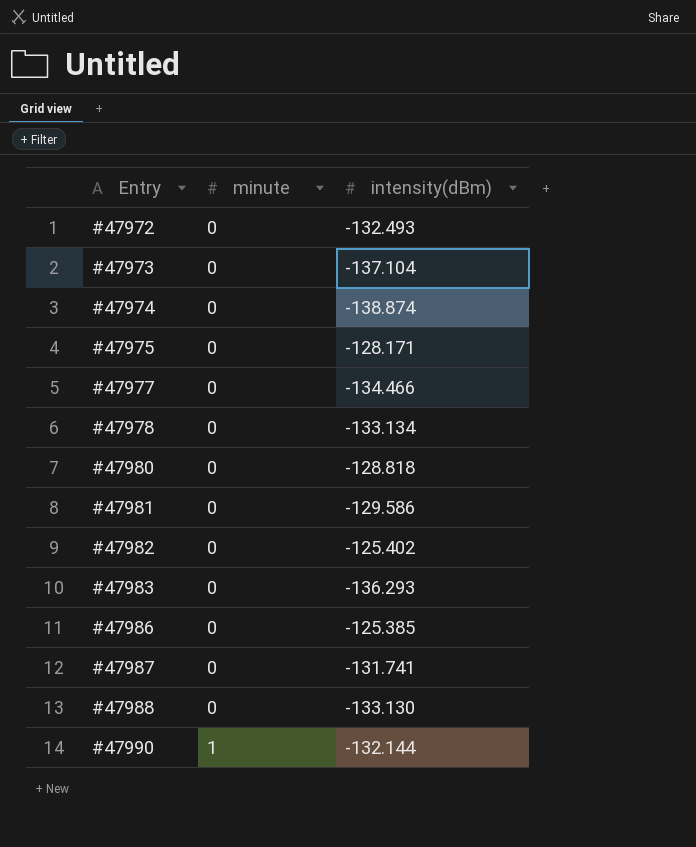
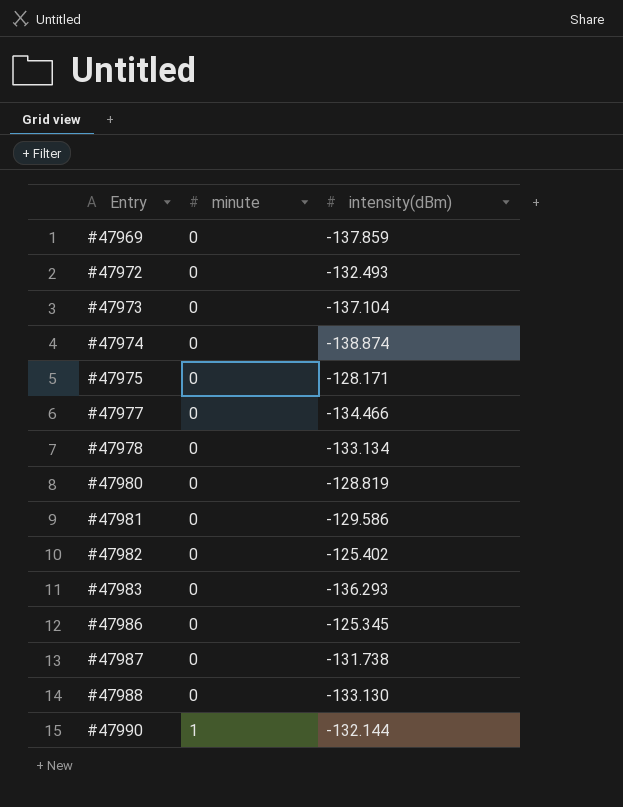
row #47969: none -> 0 | -137.859
#47980 | intensity(dBm): -128.818 -> -128.819
#47986 | intensity(dBm): -125.385 -> -125.345
#47987 | intensity(dBm): -131.741 -> -131.738

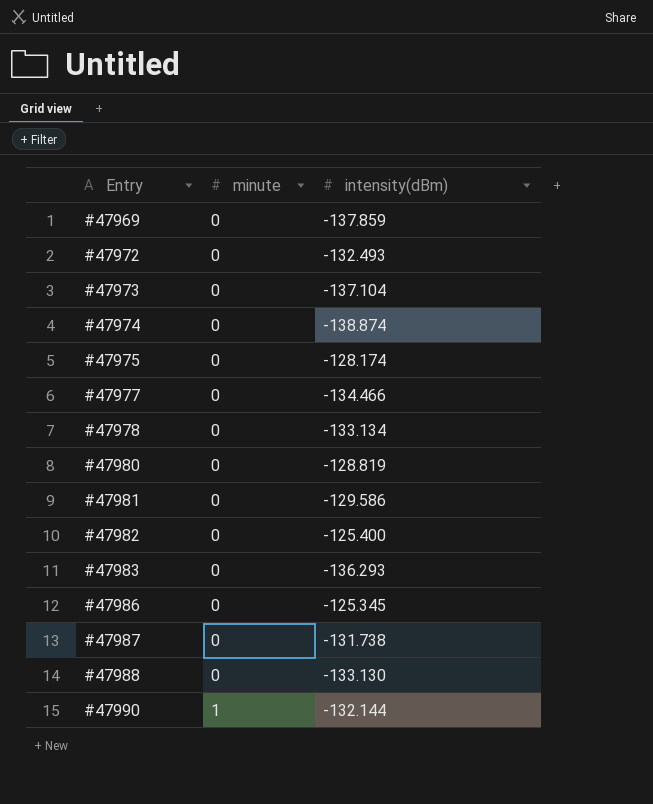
#47975 | intensity(dBm): -128.171 -> -128.174
#47982 | intensity(dBm): -125.402 -> -125.400

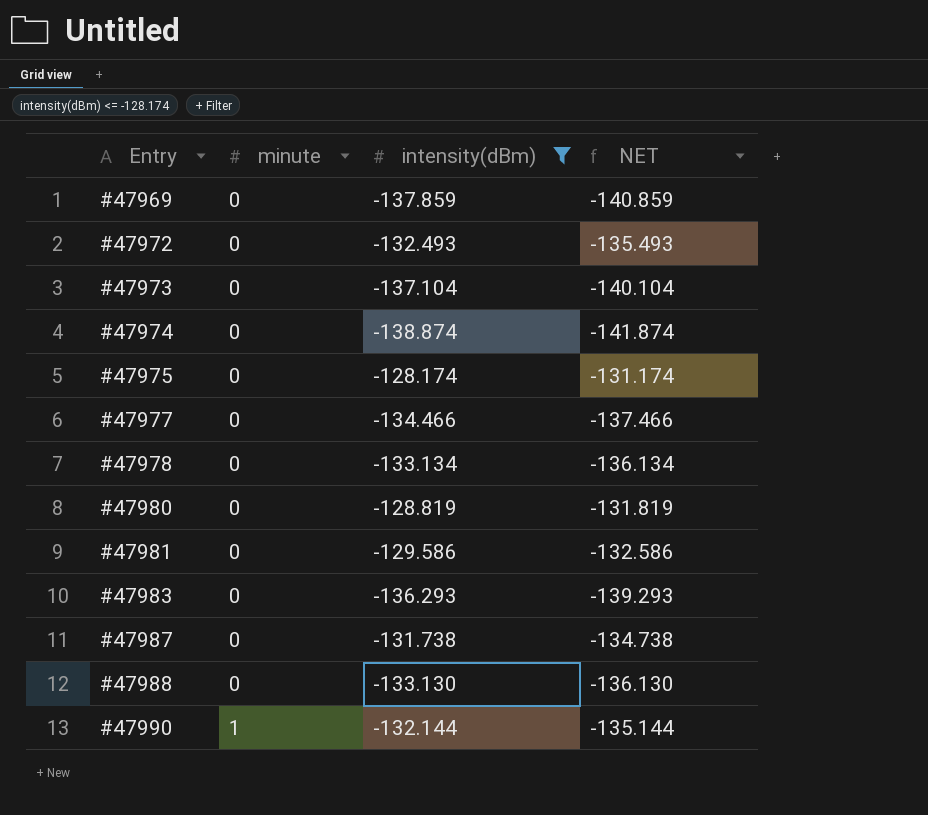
filter: none -> intensity(dBm) <= -128.174
column NET | formula: none -> [intensity(dBm)] - 3

